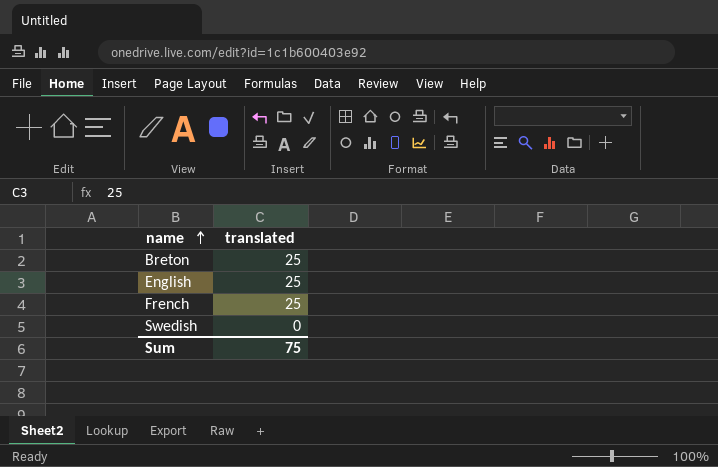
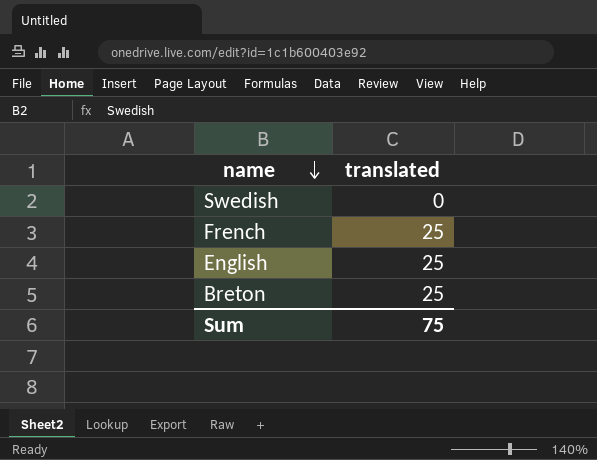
row order: name ascending -> name descending

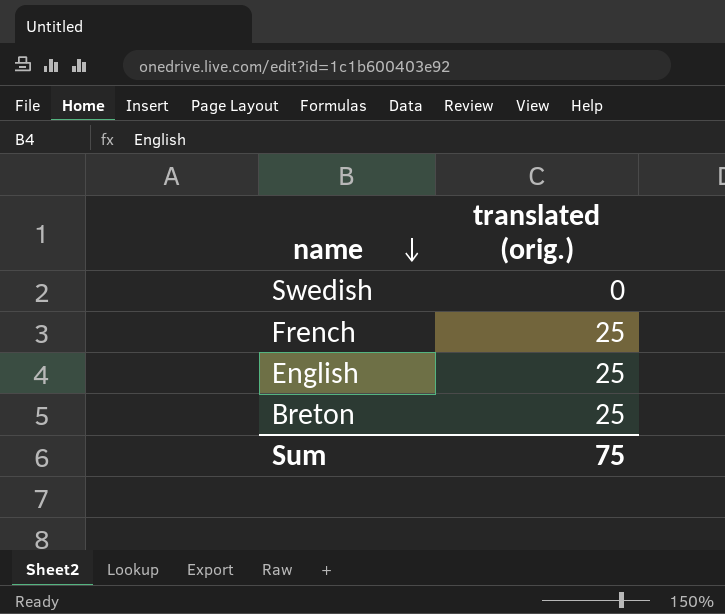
column name: translated -> translated (orig.)

